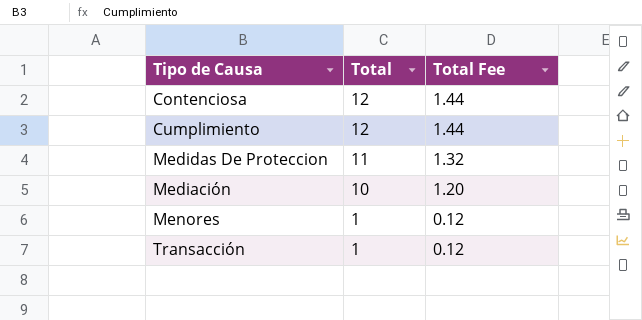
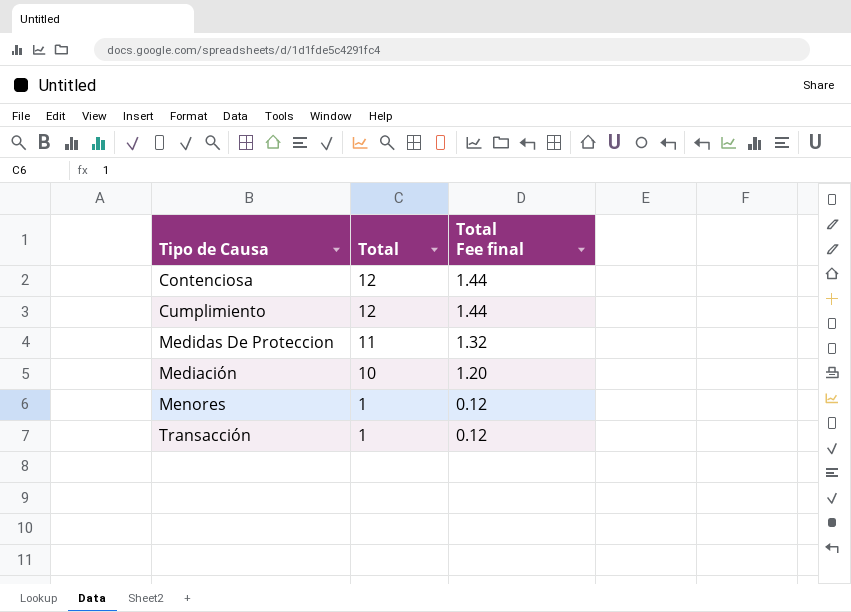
column name: Total Fee -> Total Fee final

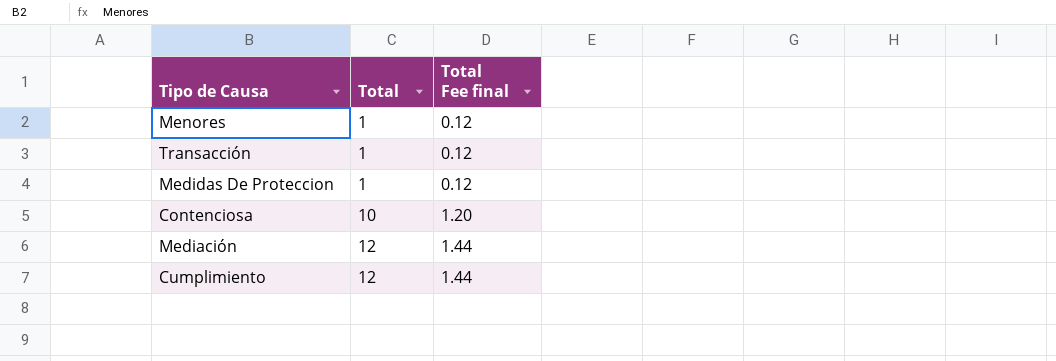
row order: Total descending -> Total ascending
Medidas De Proteccion | Total: 11 -> 1
Medidas De Proteccion | Total Fee final: 1.32 -> 0.12
Contenciosa | Total: 12 -> 10
Contenciosa | Total Fee final: 1.44 -> 1.20
Mediación | Total: 10 -> 12
Mediación | Total Fee final: 1.20 -> 1.44

